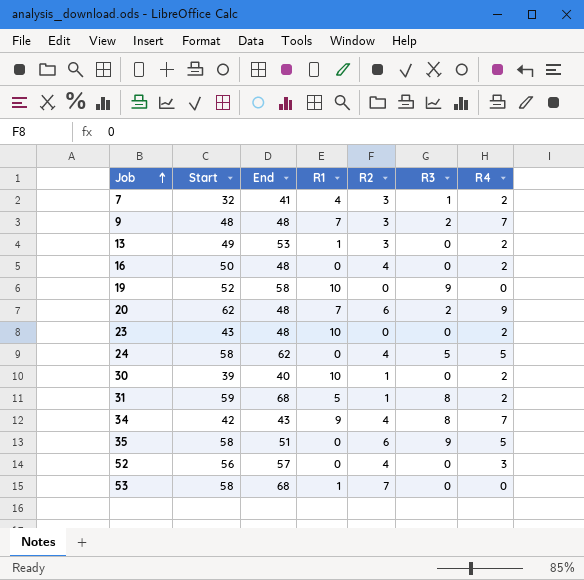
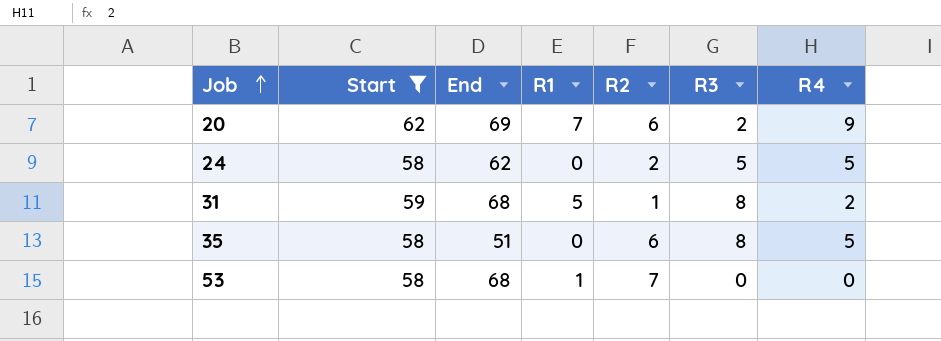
filter: none -> Start >= 58
20 | End: 48 -> 69
24 | R2: 4 -> 2
35 | R3: 9 -> 8

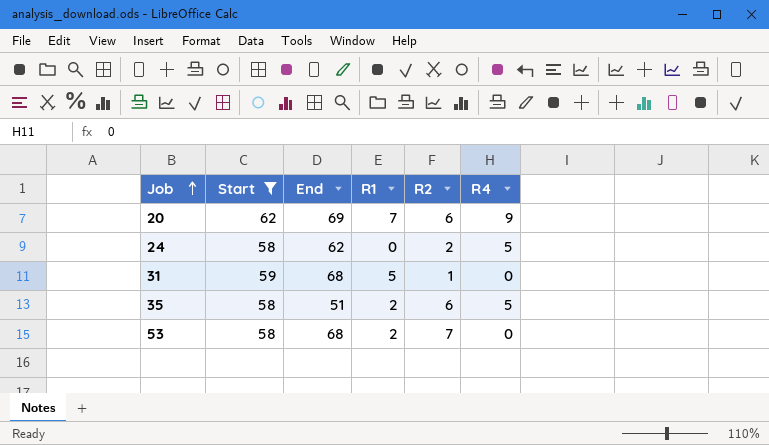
column R3 | position: 6 -> none
31 | R4: 2 -> 0
35 | R1: 0 -> 2
53 | R1: 1 -> 2

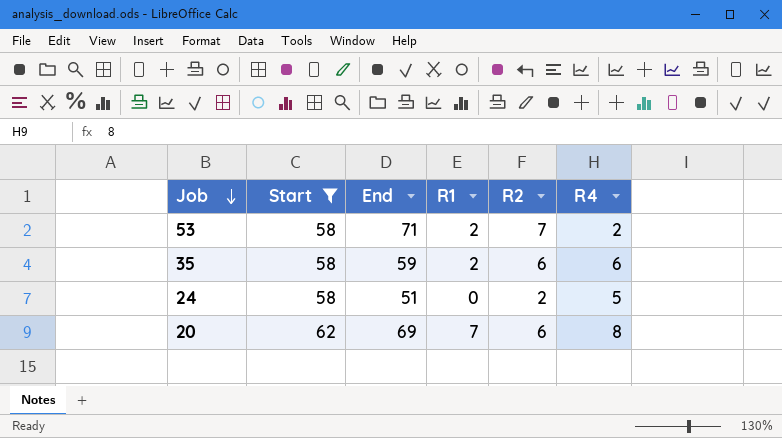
row order: Job ascending -> Job descending
row 31: 59 | 68 | 5 | 1 | 0 -> none
53 | End: 68 -> 71
53 | R4: 0 -> 2
35 | End: 51 -> 59
35 | R4: 5 -> 6
24 | End: 62 -> 51
20 | R4: 9 -> 8

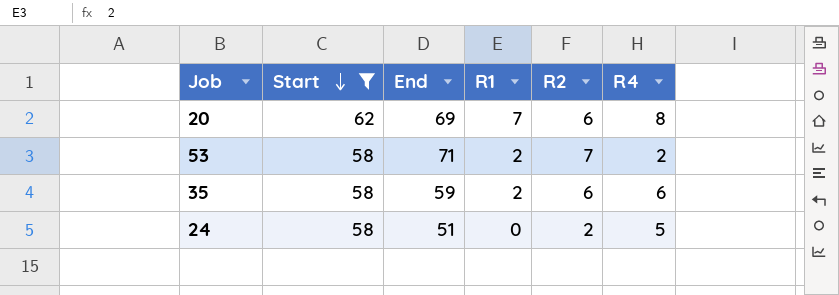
row order: Job descending -> Start descending

